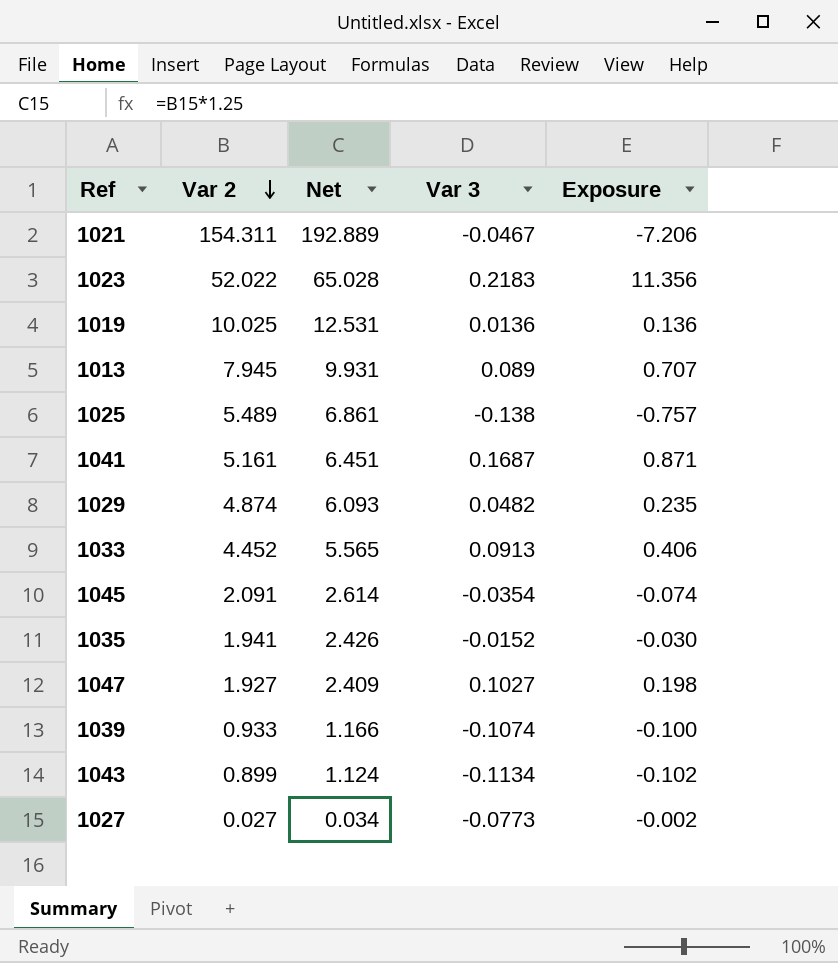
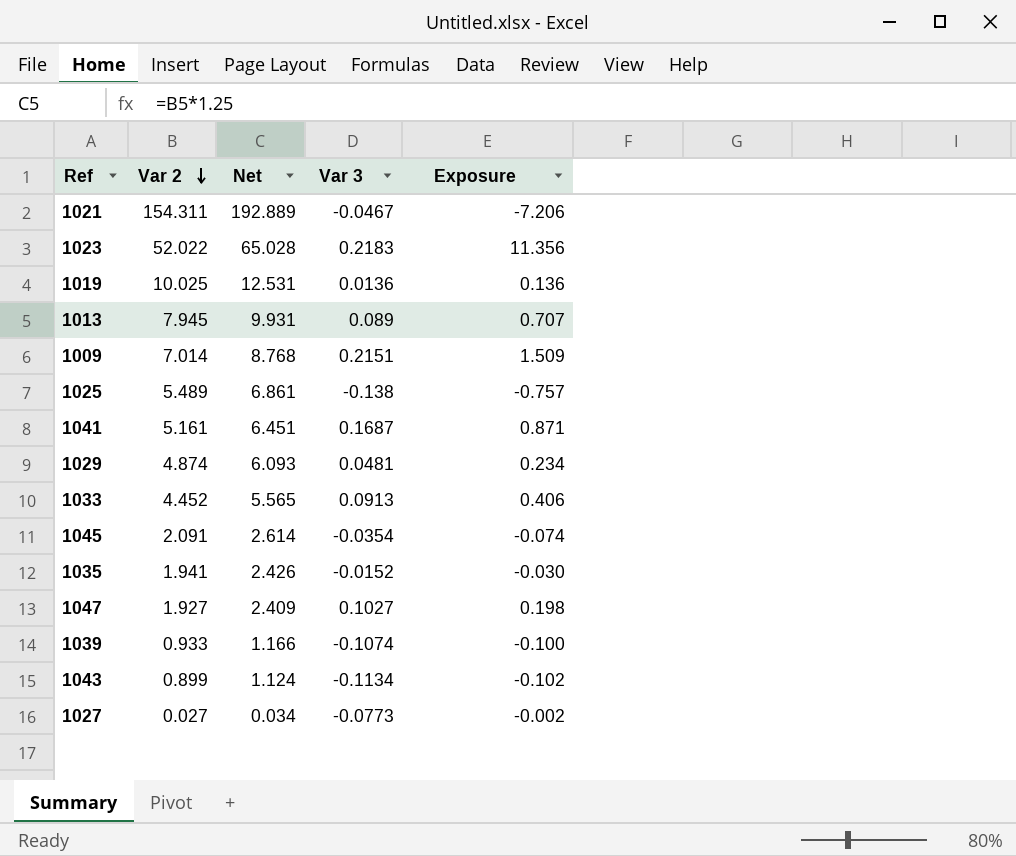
row 1009: none -> 7.014 | 8.768 | 0.2151 | 1.509
1029 | Var 3: 0.0482 -> 0.0481
1029 | Exposure: 0.235 -> 0.234

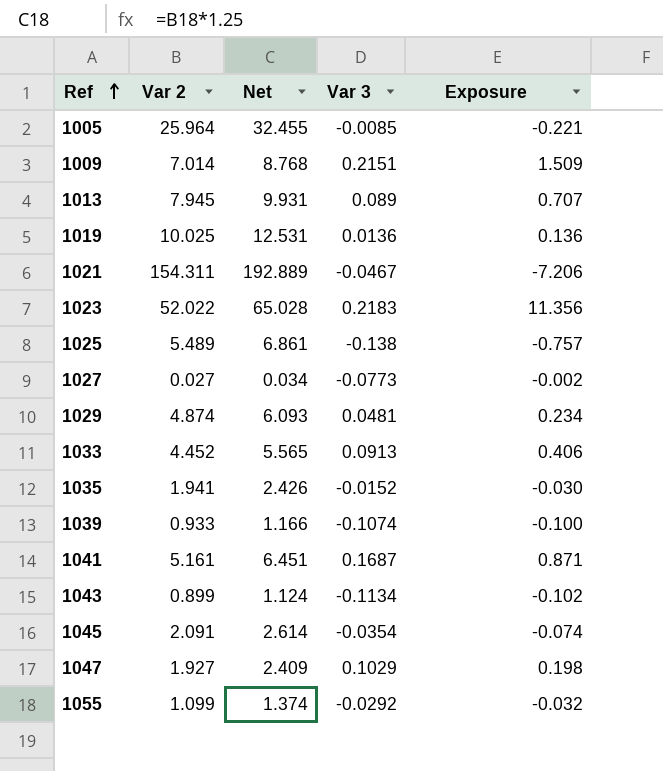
row order: Var 2 descending -> Ref ascending
row 1005: none -> 25.964 | 32.455 | -0.0085 | -0.221
1047 | Var 3: 0.1027 -> 0.1029
row 1055: none -> 1.099 | 1.374 | -0.0292 | -0.032

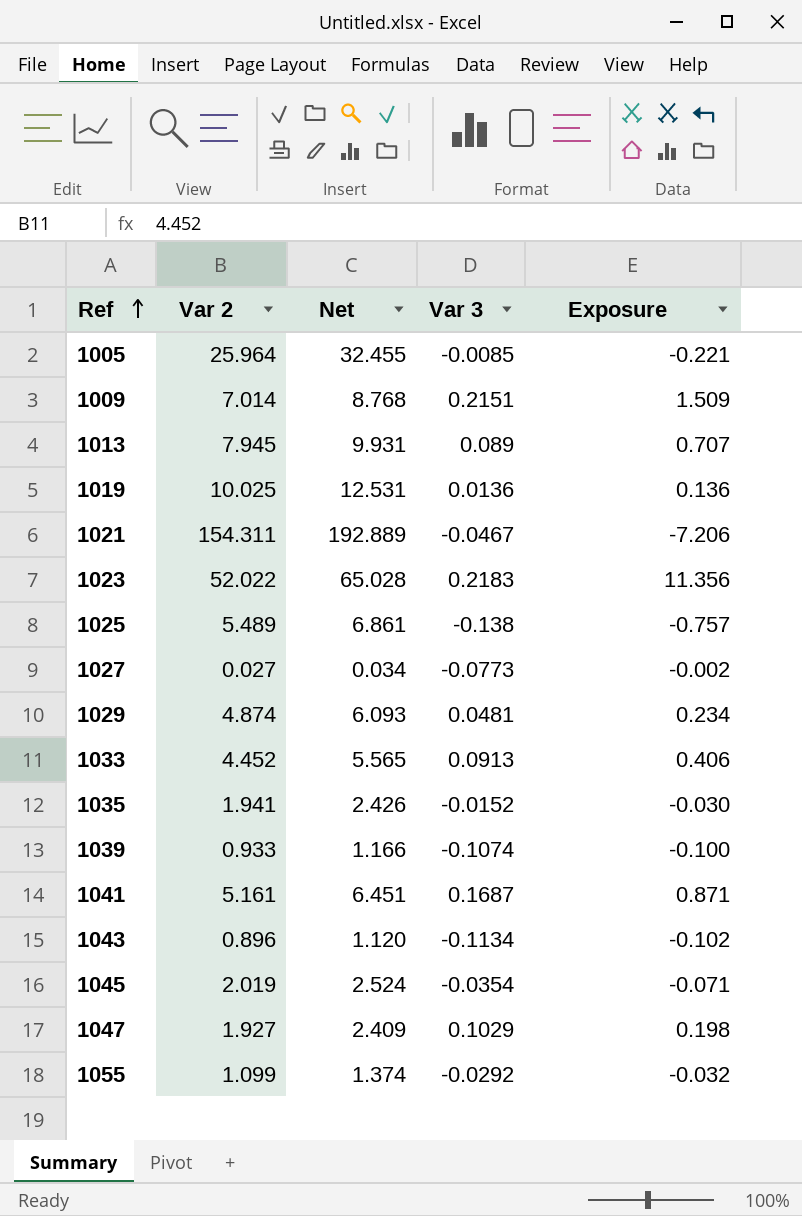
1043 | Var 2: 0.899 -> 0.896
1043 | Net: 1.124 -> 1.120
1045 | Var 2: 2.091 -> 2.019
1045 | Net: 2.614 -> 2.524
1045 | Exposure: -0.074 -> -0.071

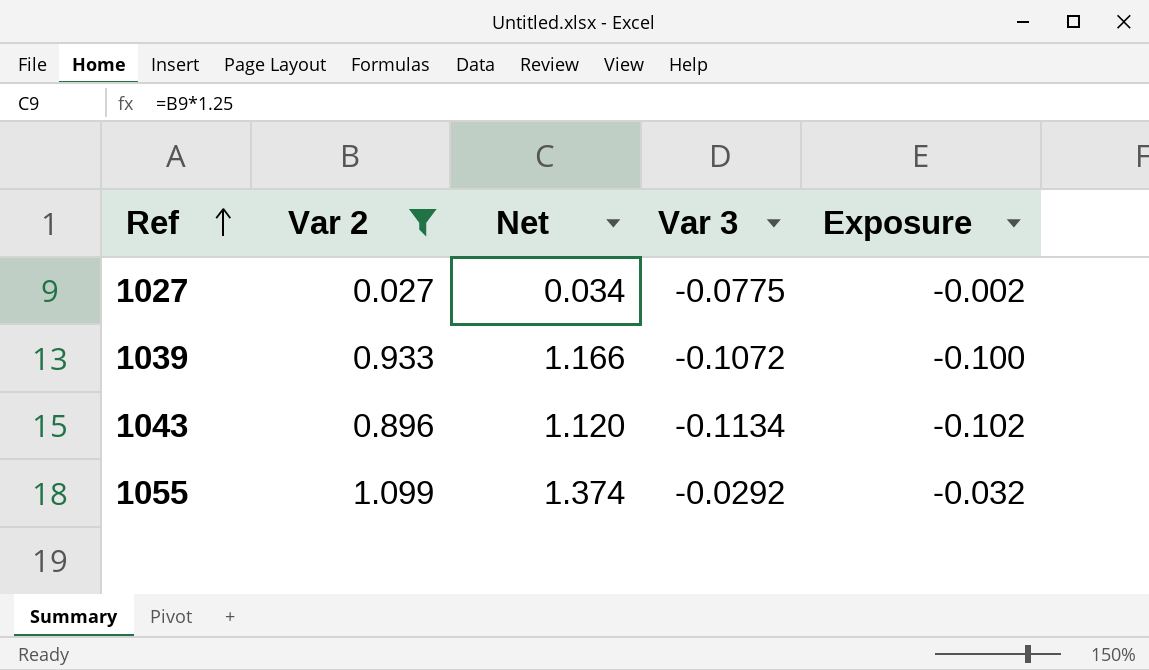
filter: none -> Var 2 <= 1.099
1027 | Var 3: -0.0773 -> -0.0775
1039 | Var 3: -0.1074 -> -0.1072

